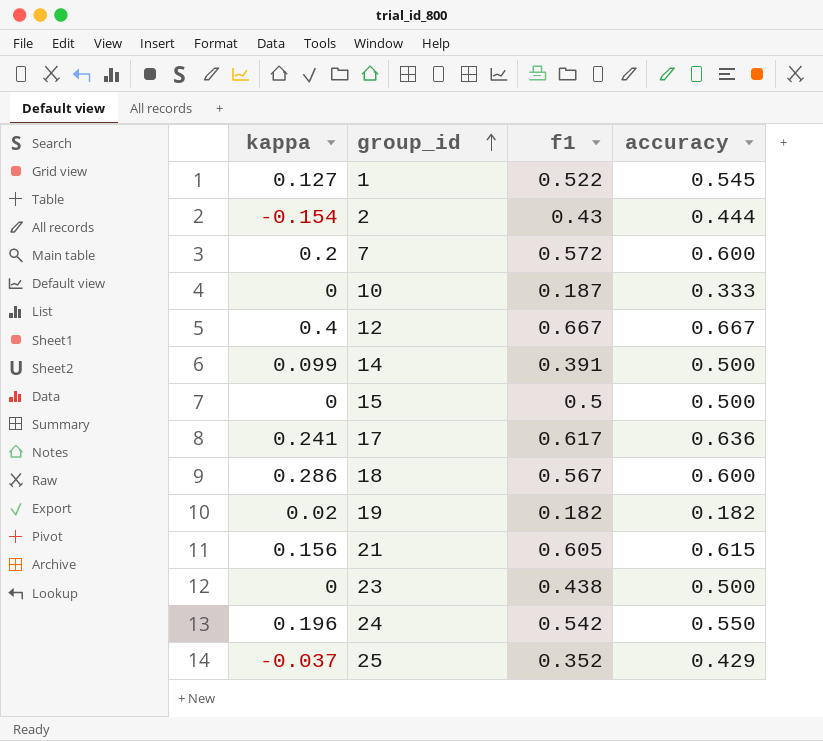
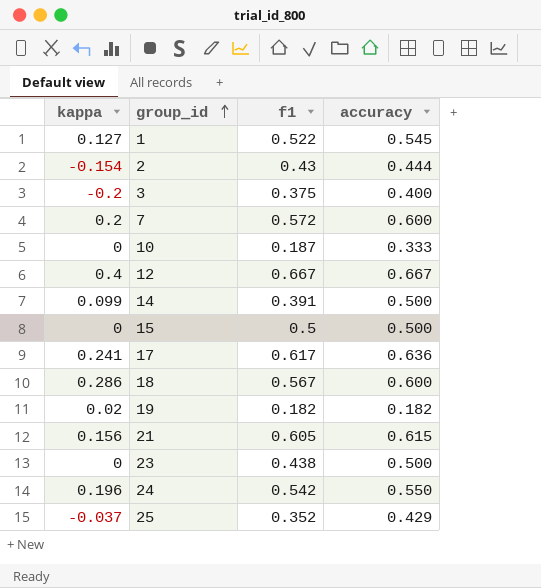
row 3: none -> -0.2 | 0.375 | 0.400

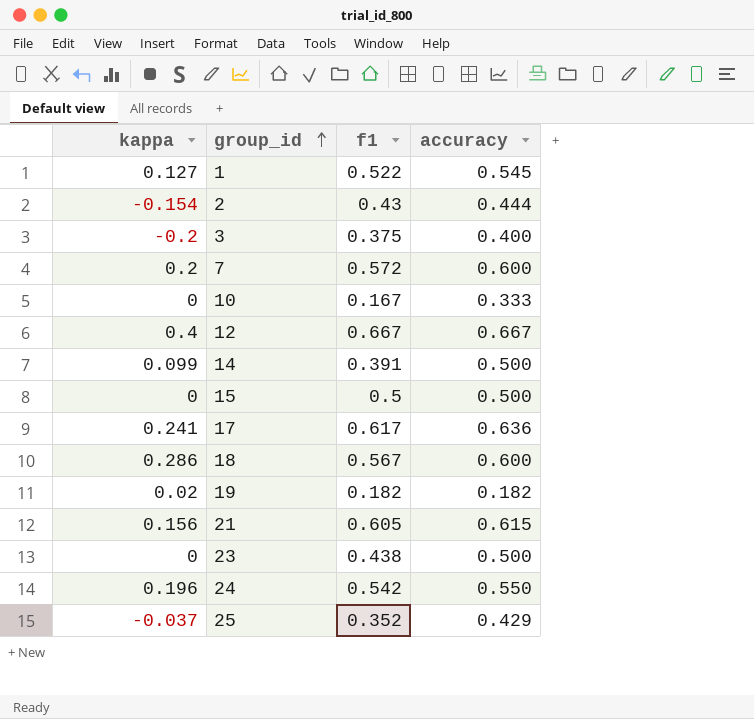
10 | f1: 0.187 -> 0.167

